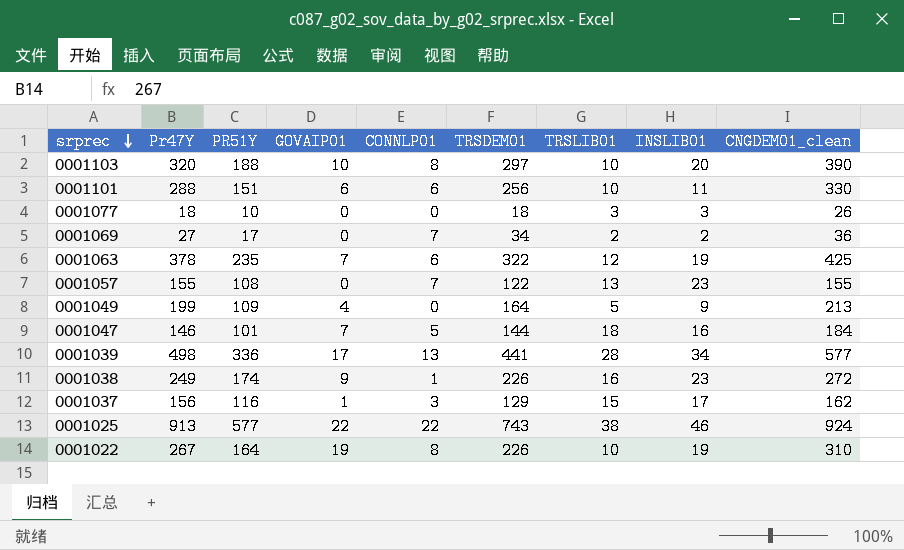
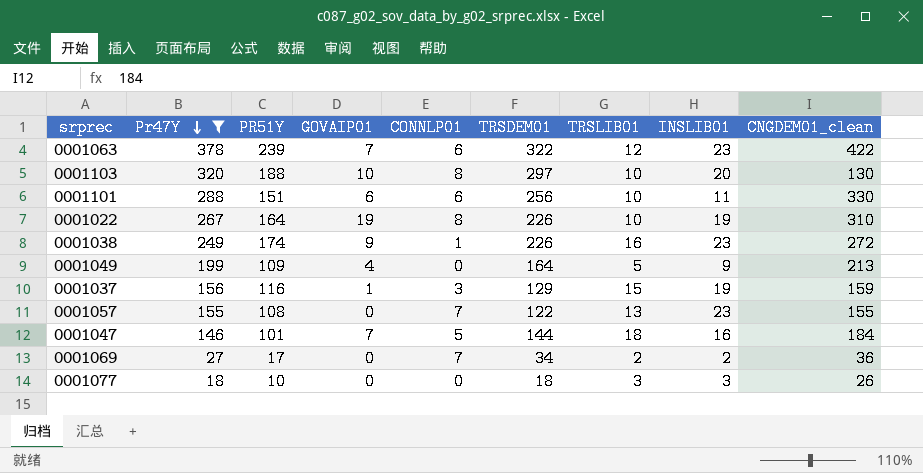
filter: none -> Pr47Y <= 378
row order: srprec descending -> Pr47Y descending
0001063 | PR51Y: 235 -> 239
0001063 | INSLIB01: 19 -> 23
0001063 | CNGDEM01_clean: 425 -> 422
0001103 | CNGDEM01_clean: 390 -> 130
0001037 | INSLIB01: 17 -> 19
0001037 | CNGDEM01_clean: 162 -> 159

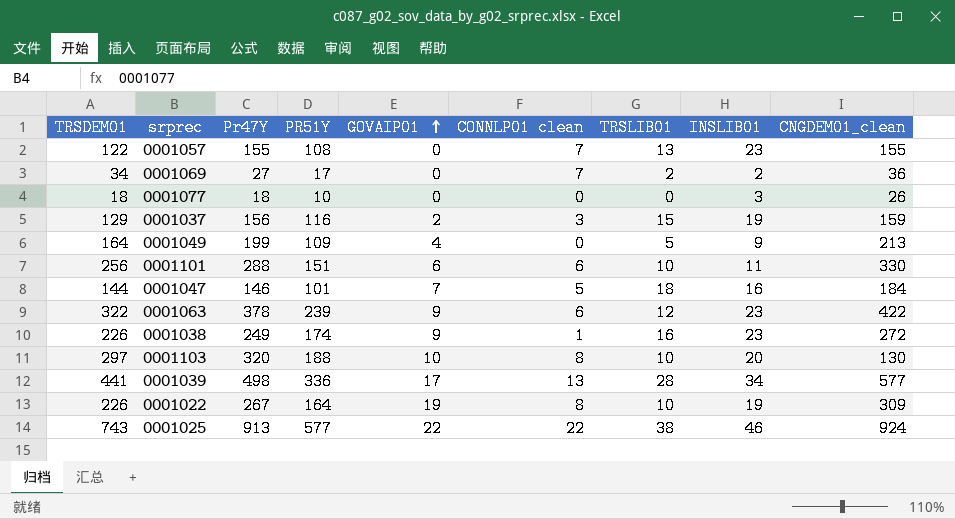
filter: Pr47Y <= 378 -> none
row order: Pr47Y descending -> GOVAIP01 ascending
column TRSDEM01 | position: 6 -> 1
column name: CONNLP01 -> CONNLP01 clean
0001077 | TRSLIB01: 3 -> 0
0001037 | GOVAIP01: 1 -> 2
0001063 | GOVAIP01: 7 -> 9
0001022 | CNGDEM01_clean: 310 -> 309

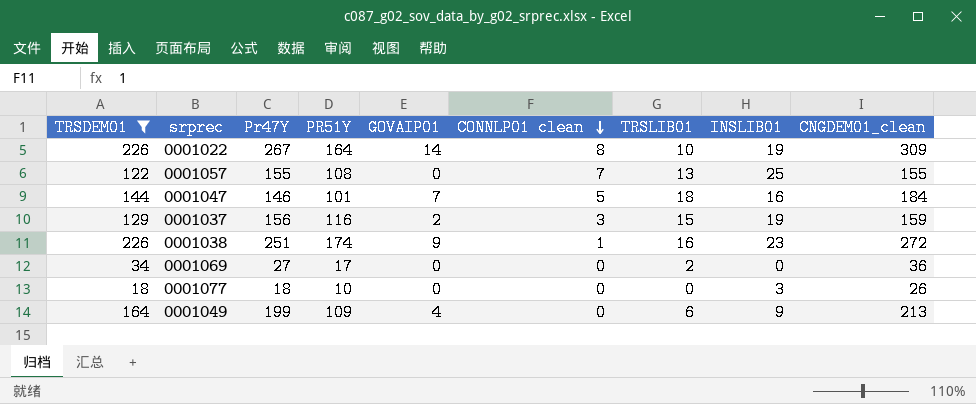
filter: none -> TRSDEM01 <= 226
row order: GOVAIP01 ascending -> CONNLP01 clean descending
0001022 | GOVAIP01: 19 -> 14
0001057 | INSLIB01: 23 -> 25
0001038 | Pr47Y: 249 -> 251
0001069 | CONNLP01 clean: 7 -> 0
0001069 | INSLIB01: 2 -> 0
0001049 | TRSLIB01: 5 -> 6

